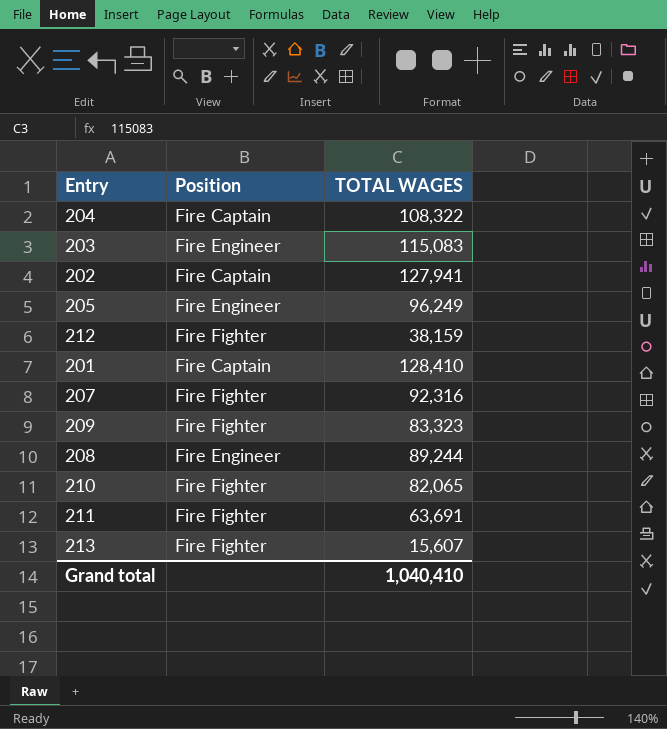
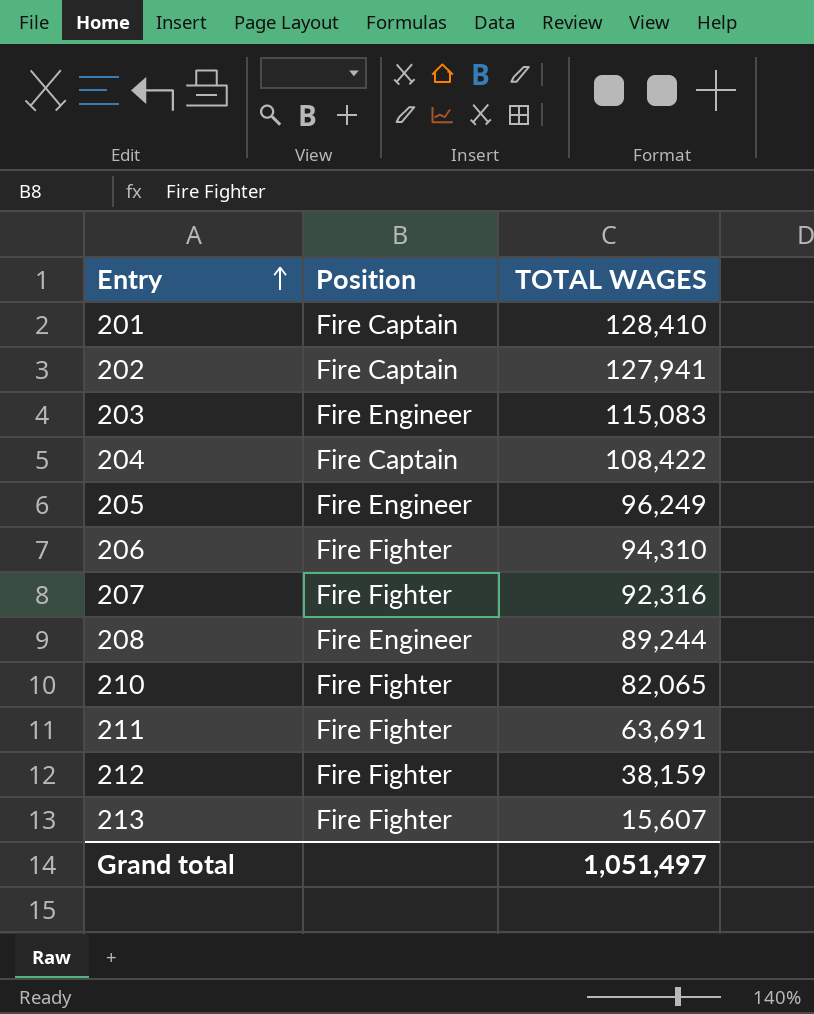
row order: none -> Entry ascending
row 209: Fire Fighter | 83,323 -> none
204 | TOTAL WAGES: 108,322 -> 108,422
row 206: none -> Fire Fighter | 94,310
Grand total | TOTAL WAGES: 1,040,410 -> 1,051,497

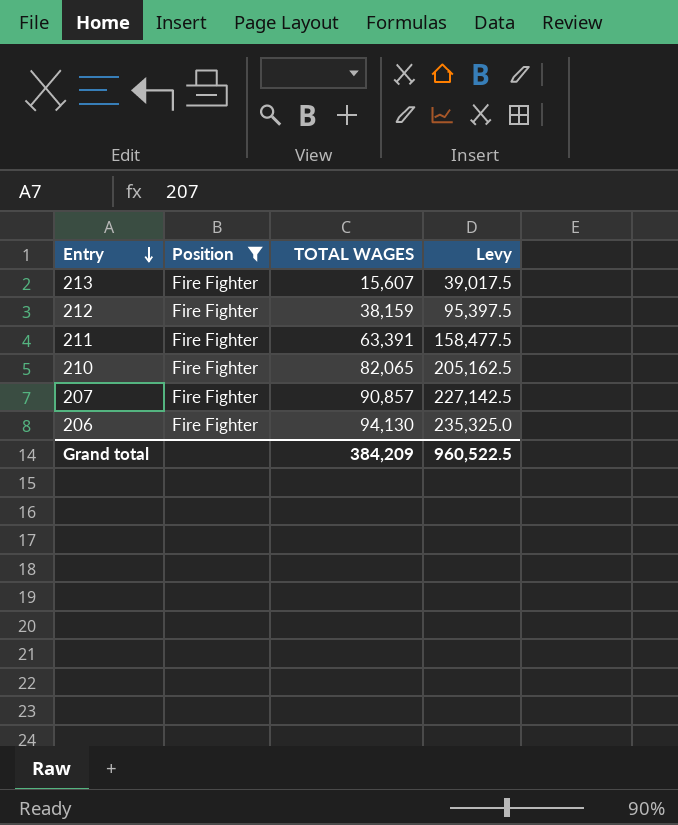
filter: none -> Position = Fire Fighter
row order: Entry ascending -> Entry descending
column Levy | formula: none -> [TOTAL WAGES] * 2.5
211 | TOTAL WAGES: 63,691 -> 63,391
207 | TOTAL WAGES: 92,316 -> 90,857
206 | TOTAL WAGES: 94,310 -> 94,130
Grand total | TOTAL WAGES: 1,051,497 -> 384,209

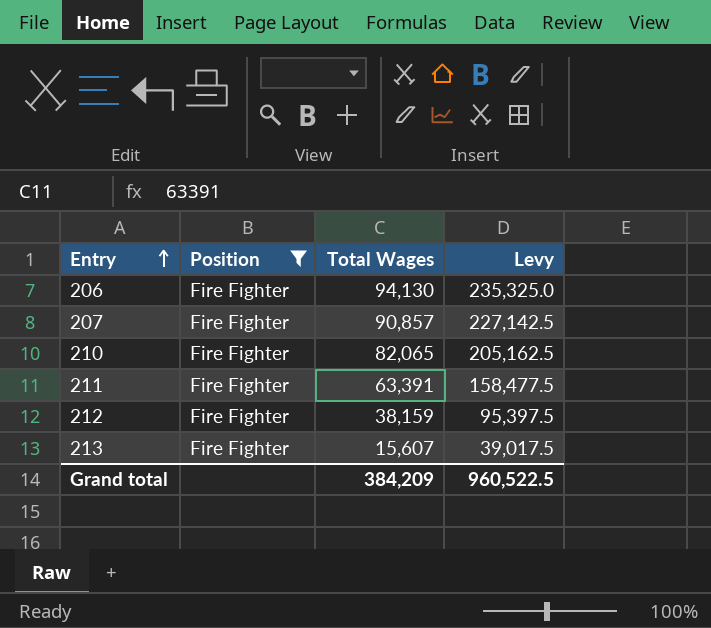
row order: Entry descending -> Entry ascending
column name: TOTAL WAGES -> Total Wages

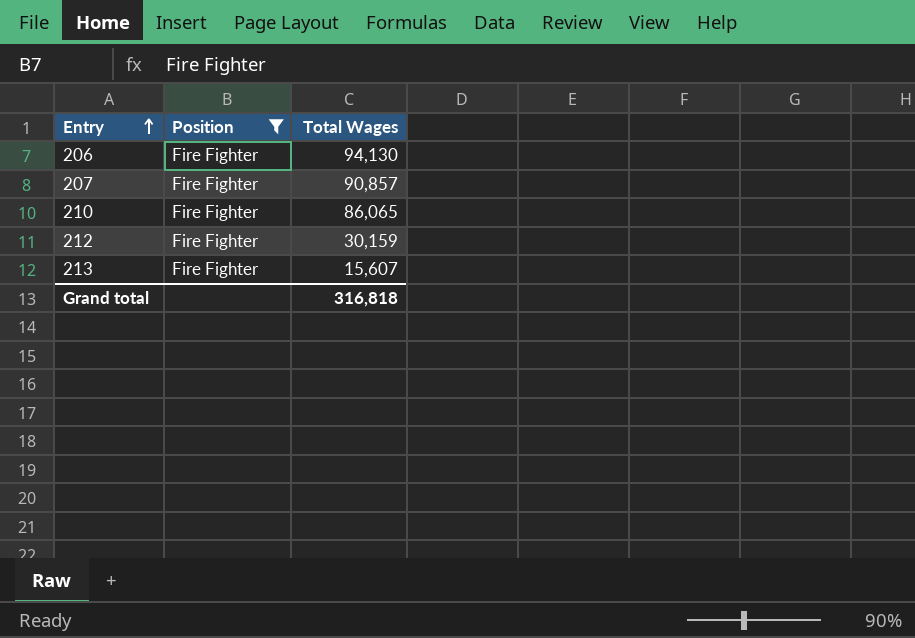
column Levy | formula: [Total Wages] * 2.5 -> none
row 211: Fire Fighter | 63,391 | 158,477.5 -> none
210 | Total Wages: 82,065 -> 86,065
212 | Total Wages: 38,159 -> 30,159
Grand total | Total Wages: 384,209 -> 316,818

